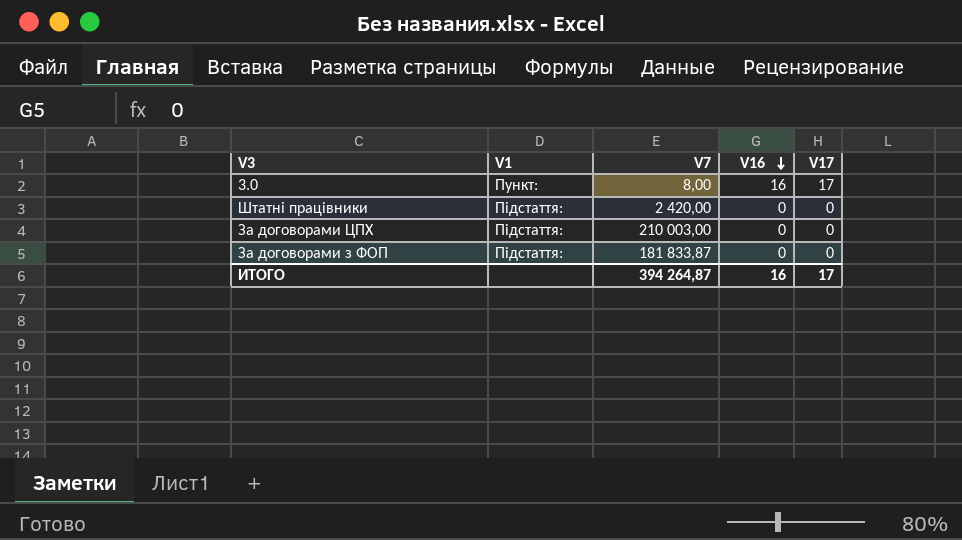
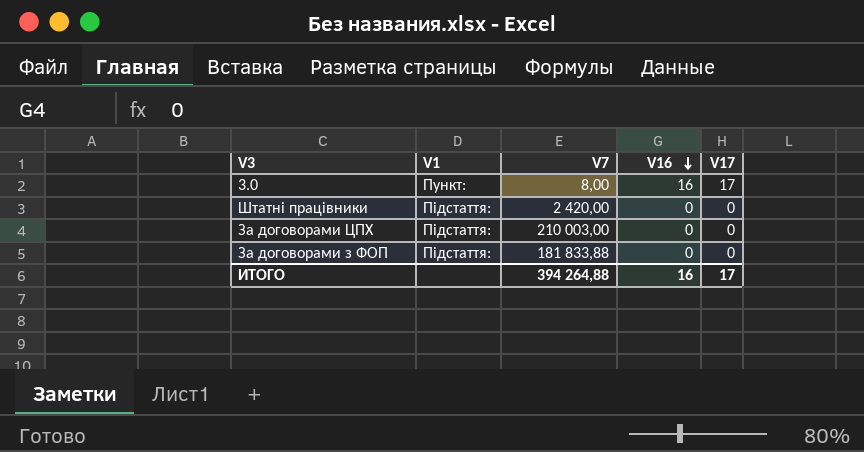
За договорами з ФОП | V7: 181 833,87 -> 181 833,88
ИТОГО | V7: 394 264,87 -> 394 264,88

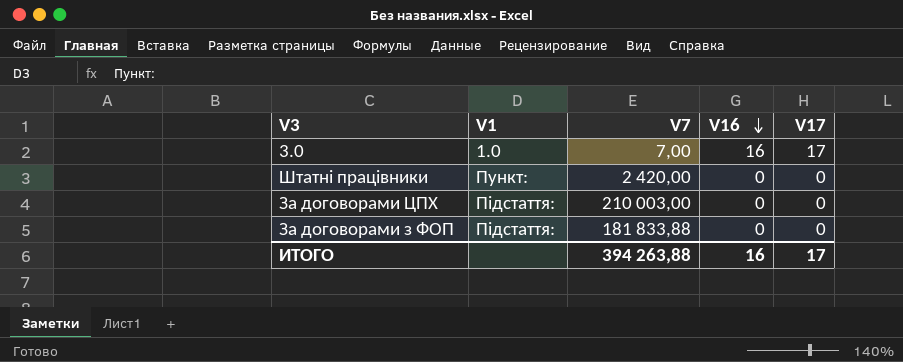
3.0 | V1: Пункт: -> 1.0
3.0 | V7: 8,00 -> 7,00
Штатні працівники | V1: Підстаття: -> Пункт:
ИТОГО | V7: 394 264,88 -> 394 263,88

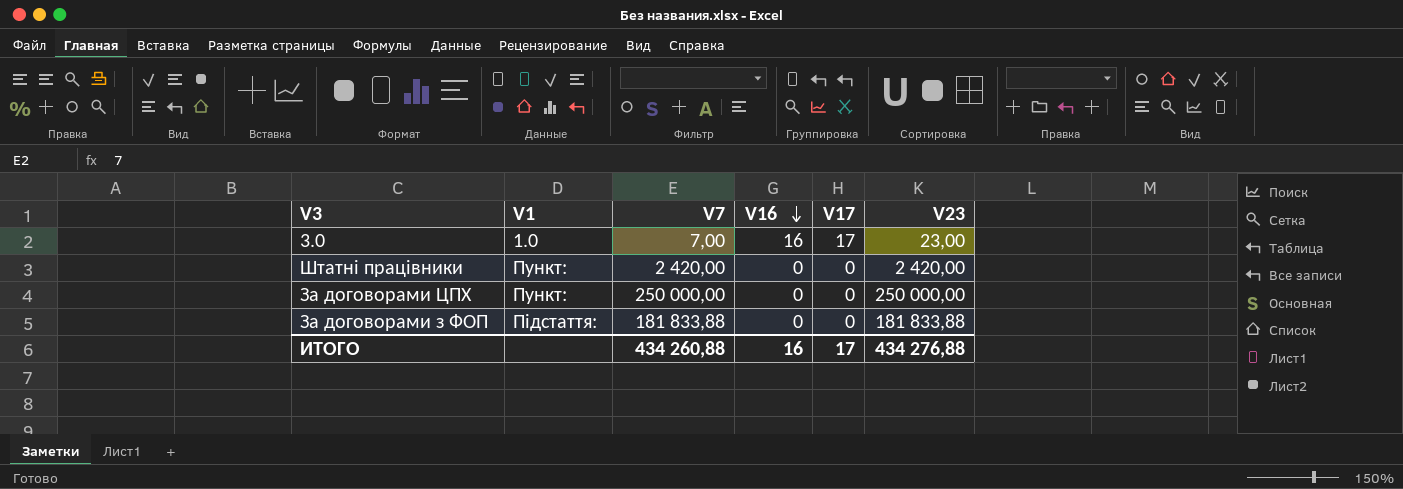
column V23 | formula: none -> [V7] + [V16]
За договорами ЦПХ | V1: Підстаття: -> Пункт:
За договорами ЦПХ | V7: 210 003,00 -> 250 000,00
ИТОГО | V7: 394 263,88 -> 434 260,88

